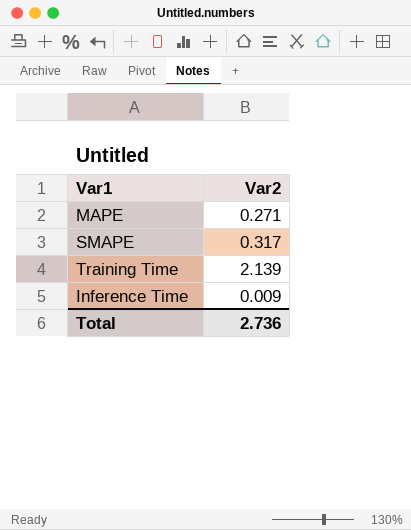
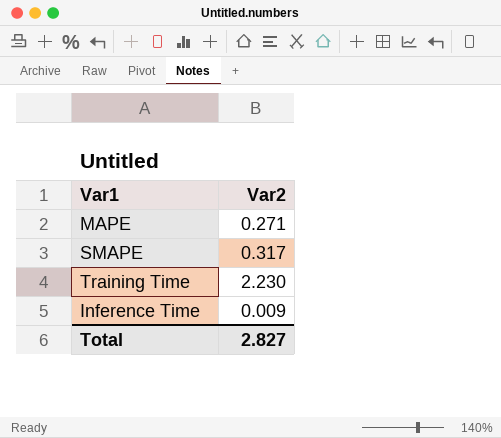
Training Time | Var2: 2.139 -> 2.230
Total | Var2: 2.736 -> 2.827

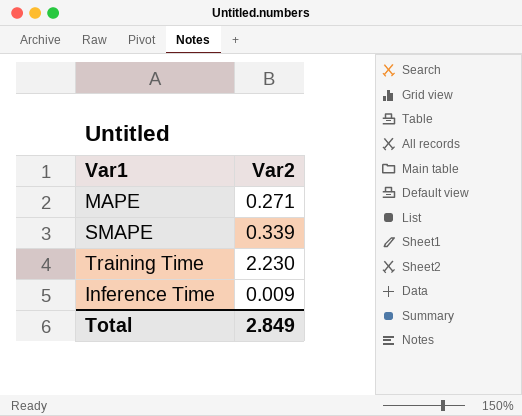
SMAPE | Var2: 0.317 -> 0.339
Total | Var2: 2.827 -> 2.849

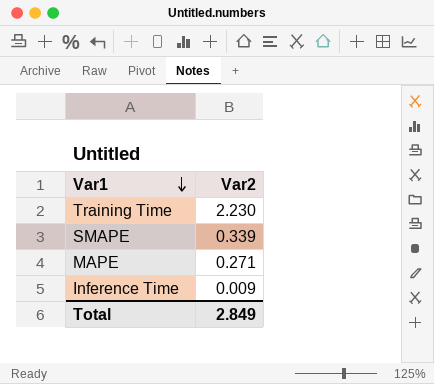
row order: none -> Var1 descending

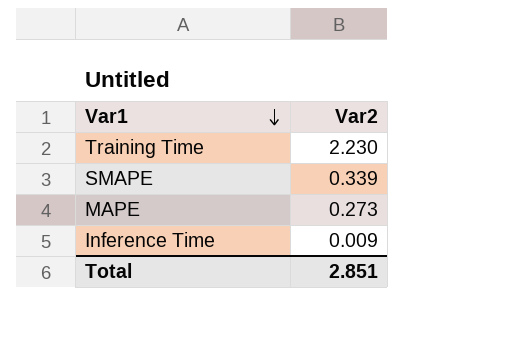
MAPE | Var2: 0.271 -> 0.273
Total | Var2: 2.849 -> 2.851

